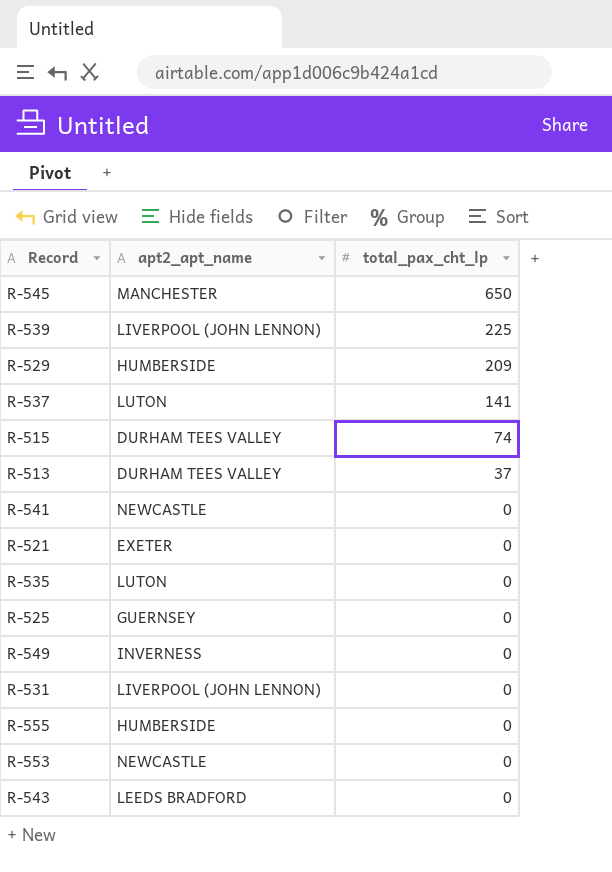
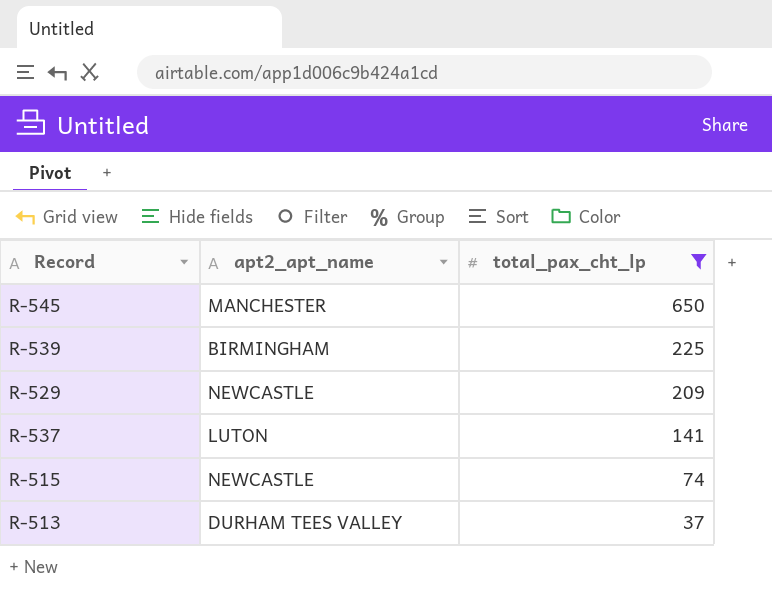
filter: none -> total_pax_cht_lp != 0
R-539 | apt2_apt_name: LIVERPOOL (JOHN LENNON) -> BIRMINGHAM
R-529 | apt2_apt_name: HUMBERSIDE -> NEWCASTLE
R-515 | apt2_apt_name: DURHAM TEES VALLEY -> NEWCASTLE

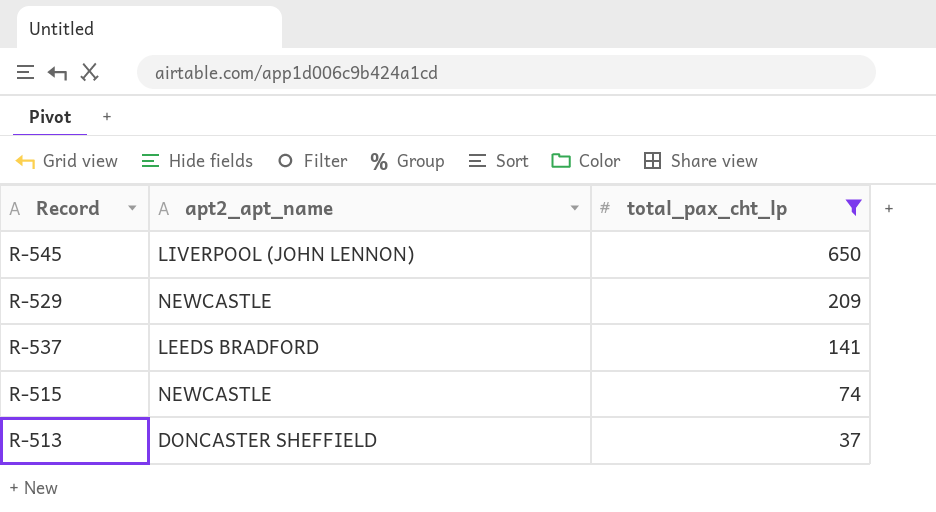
row R-539: BIRMINGHAM | 225 -> none
R-545 | apt2_apt_name: MANCHESTER -> LIVERPOOL (JOHN LENNON)
R-537 | apt2_apt_name: LUTON -> LEEDS BRADFORD
R-513 | apt2_apt_name: DURHAM TEES VALLEY -> DONCASTER SHEFFIELD

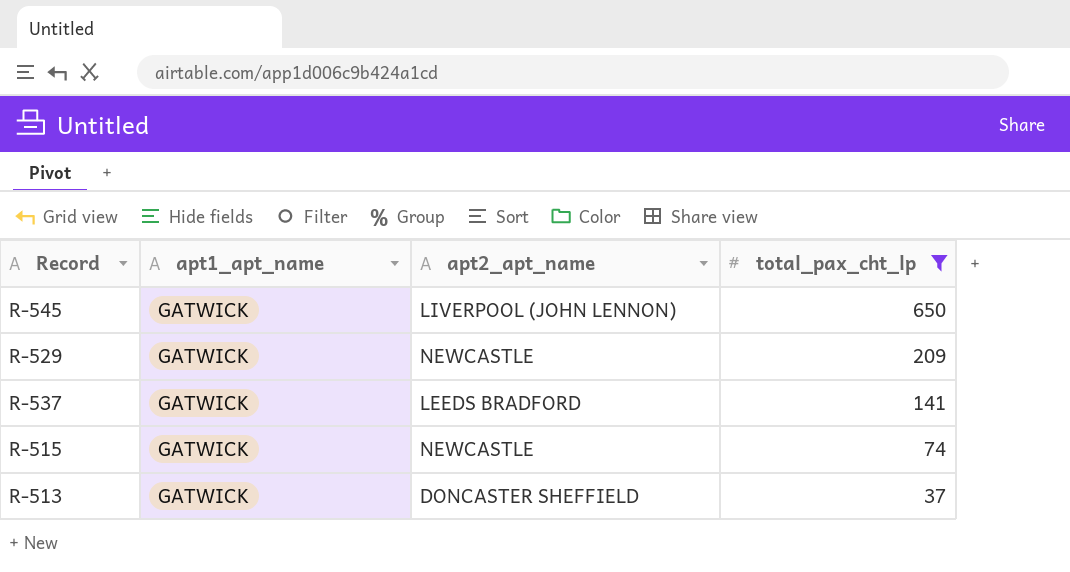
column apt1_apt_name | position: none -> 2

